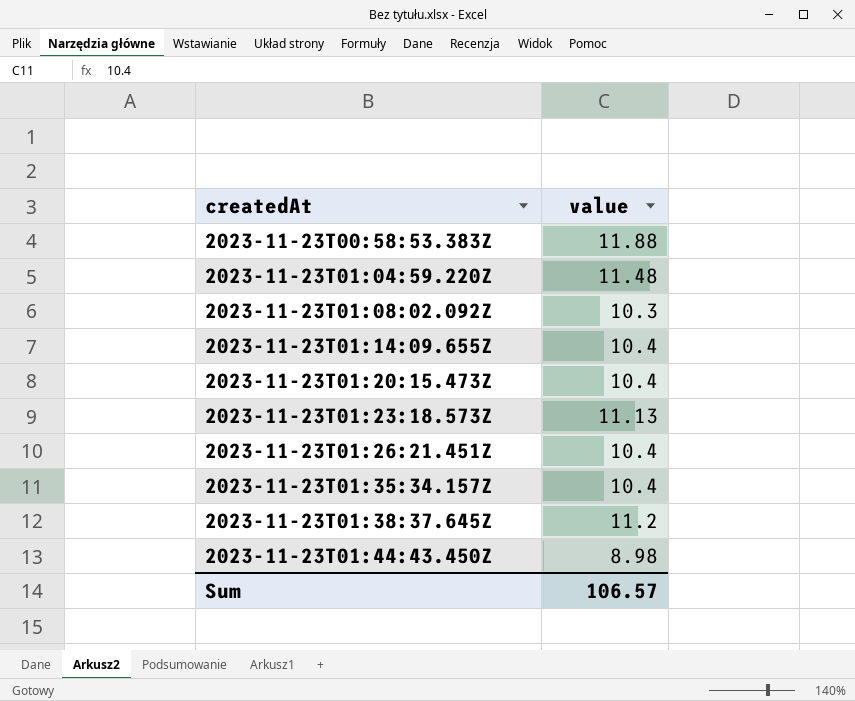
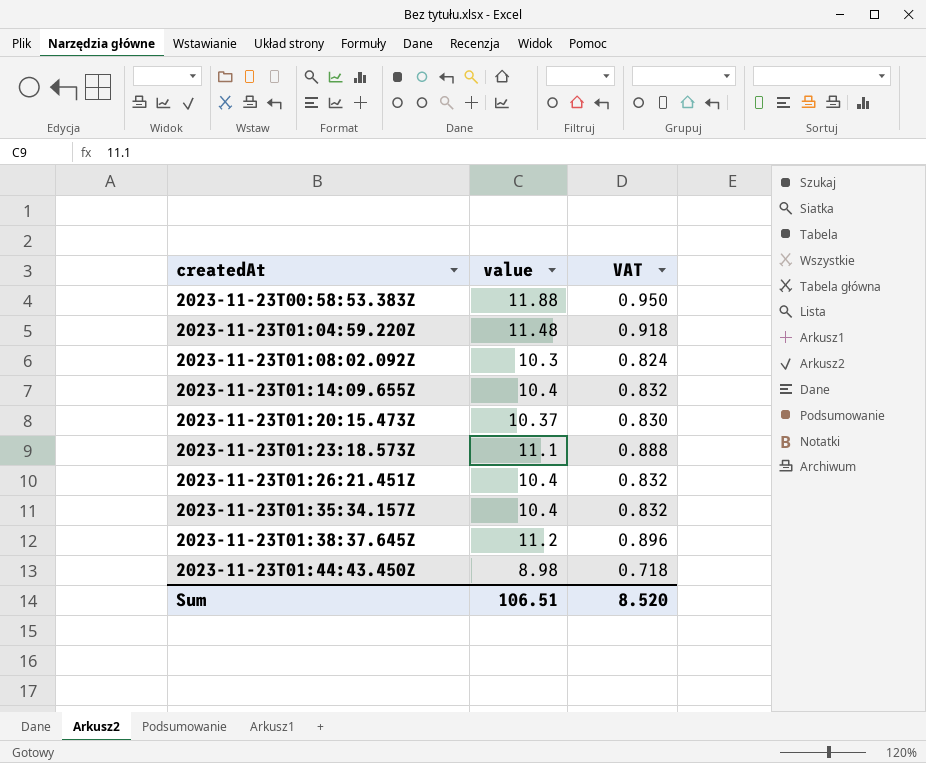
column VAT | formula: none -> [value] * 0.08
2023-11-23T01:20:15.473Z | value: 10.4 -> 10.37
2023-11-23T01:23:18.573Z | value: 11.13 -> 11.1
Sum | value: 106.57 -> 106.51

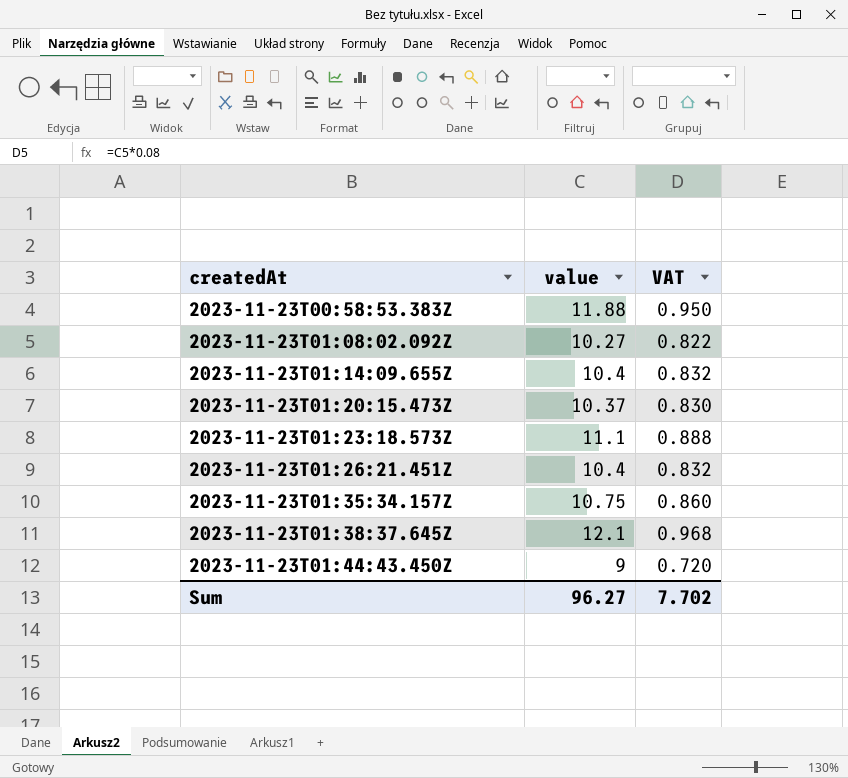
row 2023-11-23T01:04:59.220Z: 11.48 | 0.918 -> none
2023-11-23T01:08:02.092Z | value: 10.3 -> 10.27
2023-11-23T01:08:02.092Z | VAT: 0.824 -> 0.822
2023-11-23T01:35:34.157Z | value: 10.4 -> 10.75
2023-11-23T01:35:34.157Z | VAT: 0.832 -> 0.860
2023-11-23T01:38:37.645Z | value: 11.2 -> 12.1
2023-11-23T01:38:37.645Z | VAT: 0.896 -> 0.968
2023-11-23T01:44:43.450Z | value: 8.98 -> 9
2023-11-23T01:44:43.450Z | VAT: 0.718 -> 0.720
Sum | value: 106.51 -> 96.27
Sum | VAT: 8.520 -> 7.702

